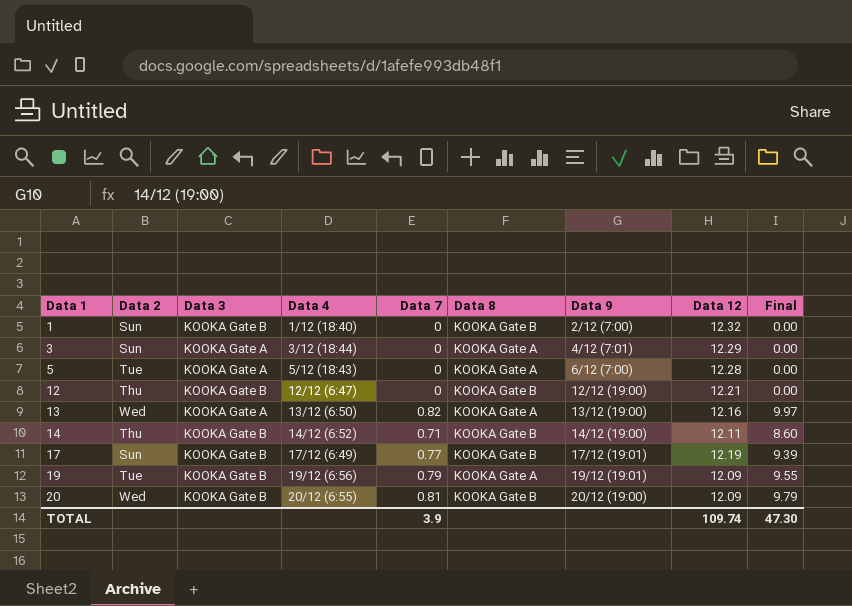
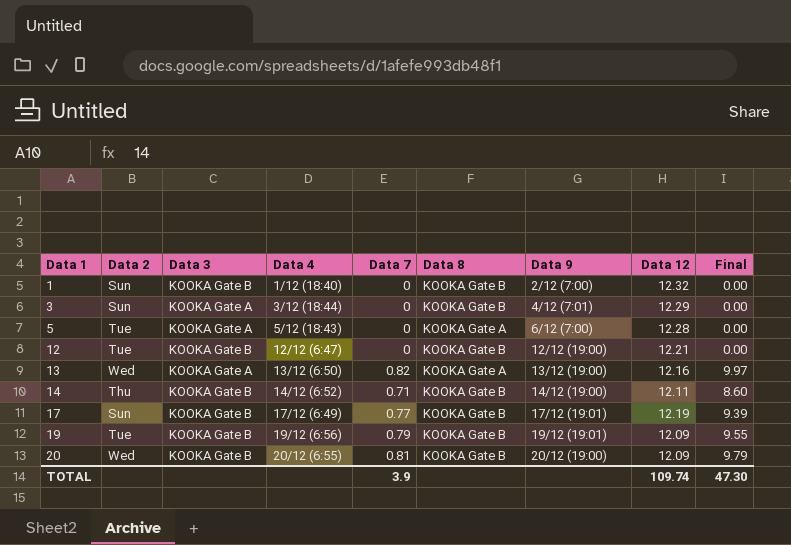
3 | Data 8: KOOKA Gate A -> KOOKA Gate B
12 | Data 2: Thu -> Tue
19 | Data 8: KOOKA Gate A -> KOOKA Gate B

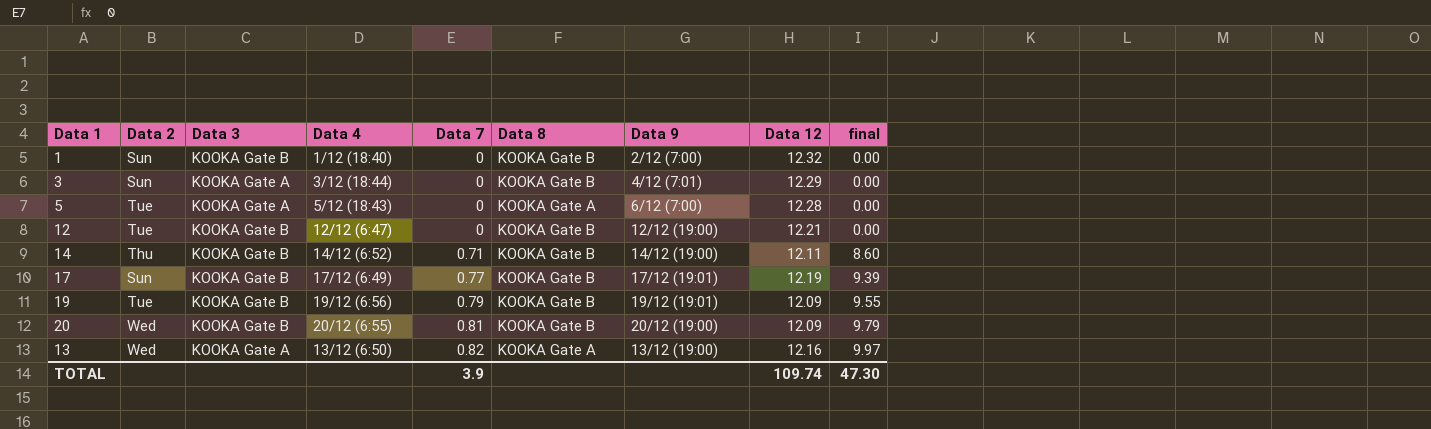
row order: Data 1 ascending -> Data 7 ascending
column name: Final -> final

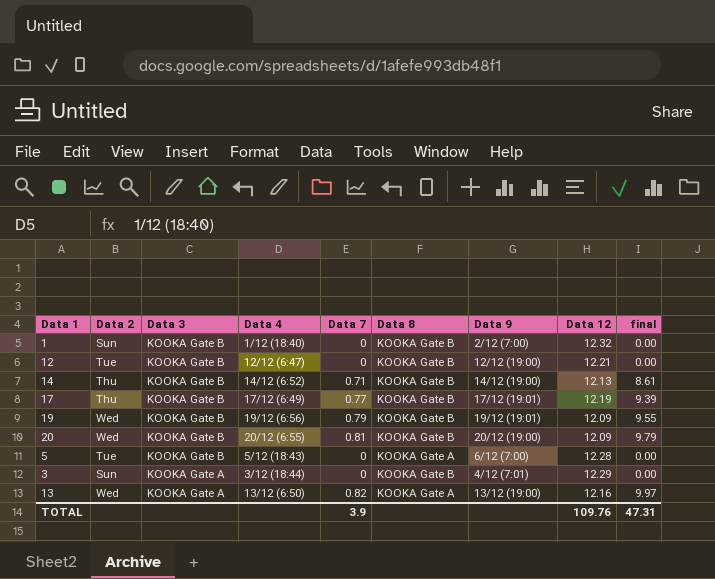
row order: Data 7 ascending -> Data 3 descending
14 | Data 12: 12.11 -> 12.13
14 | final: 8.60 -> 8.61
17 | Data 2: Sun -> Thu
19 | Data 2: Tue -> Wed
5 | Data 3: KOOKA Gate A -> KOOKA Gate B
TOTAL | Data 12: 109.74 -> 109.76
TOTAL | final: 47.30 -> 47.31

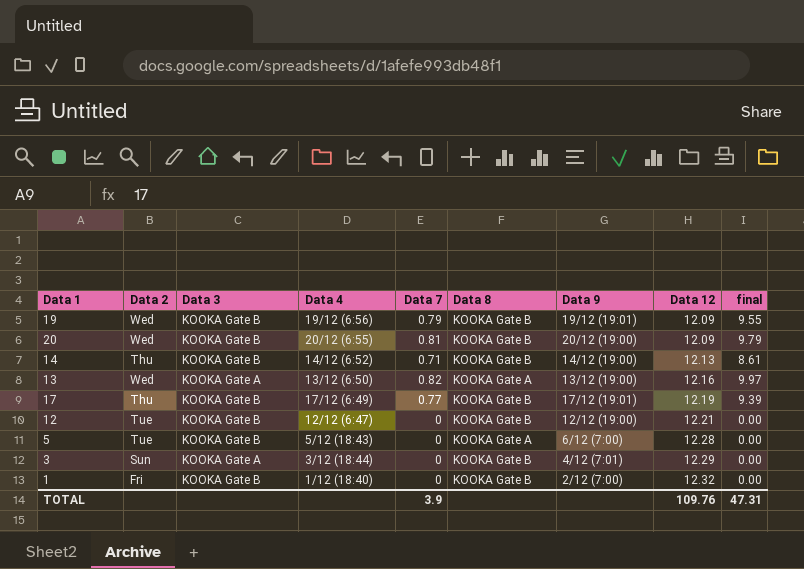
row order: Data 3 descending -> Data 12 ascending
1 | Data 2: Sun -> Fri

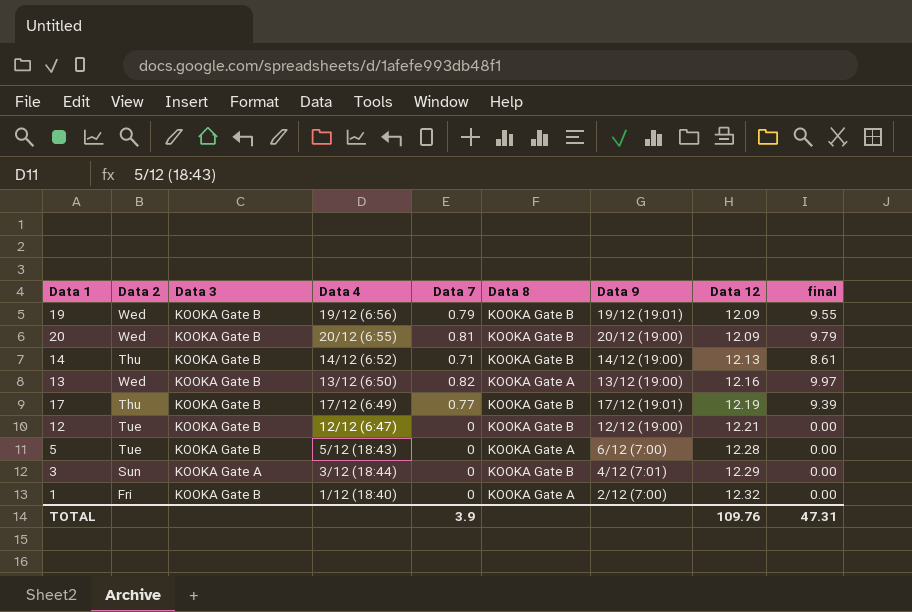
13 | Data 3: KOOKA Gate A -> KOOKA Gate B
1 | Data 8: KOOKA Gate B -> KOOKA Gate A

